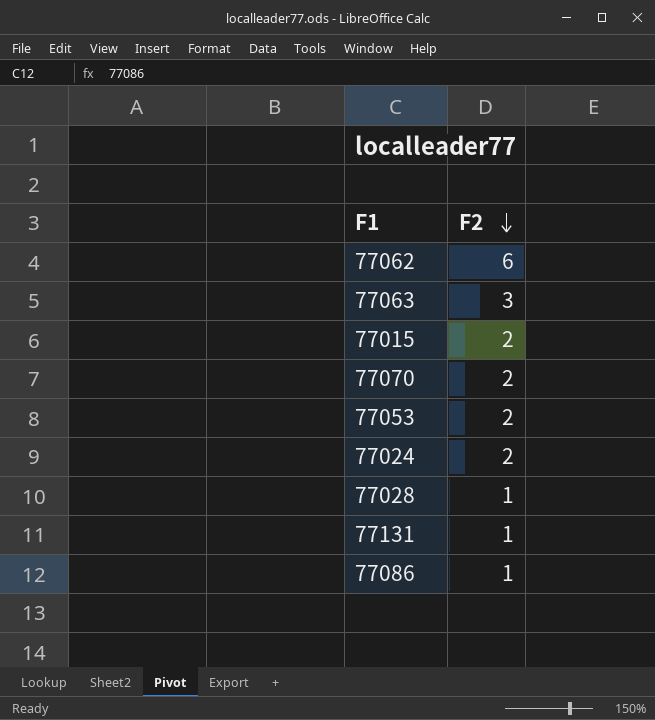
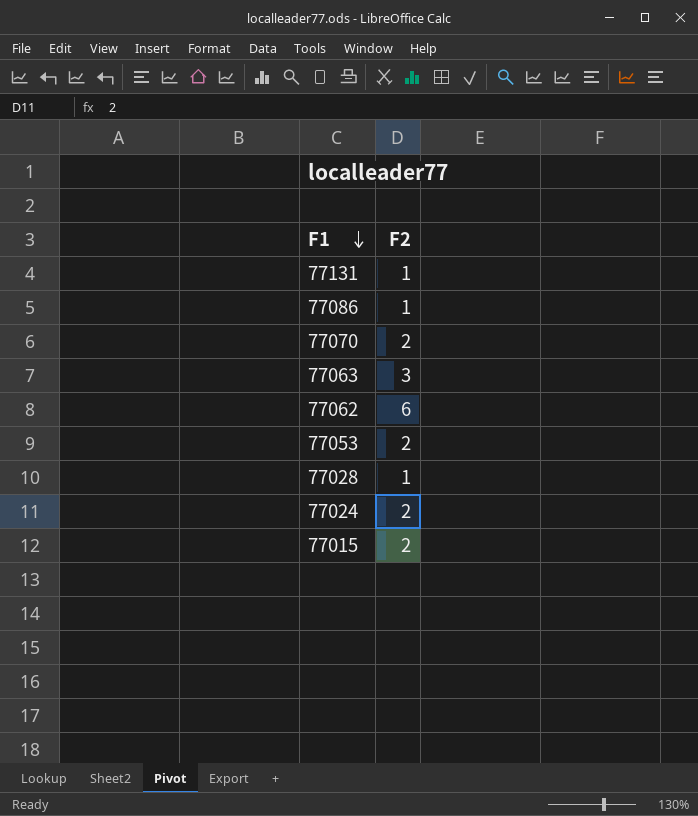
row order: F2 descending -> F1 descending

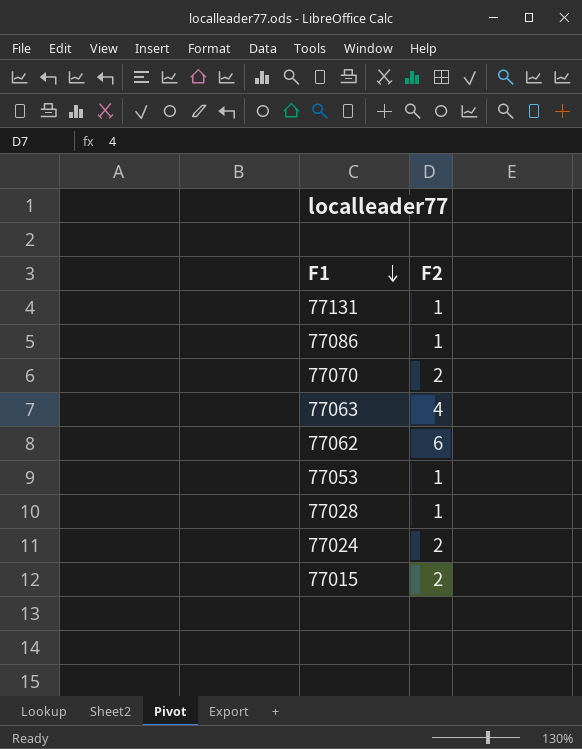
77063 | F2: 3 -> 4
77053 | F2: 2 -> 1

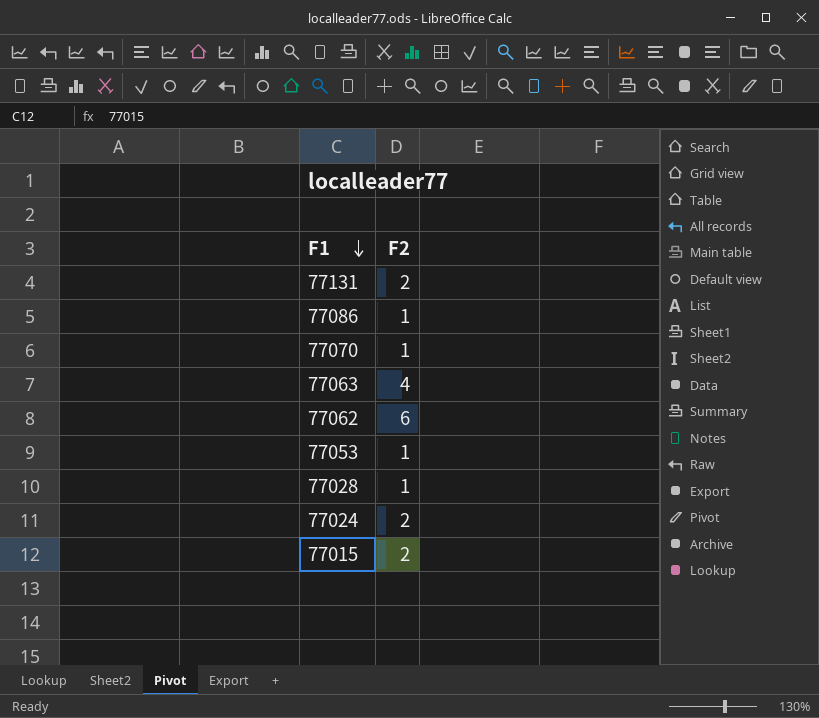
77131 | F2: 1 -> 2
77070 | F2: 2 -> 1

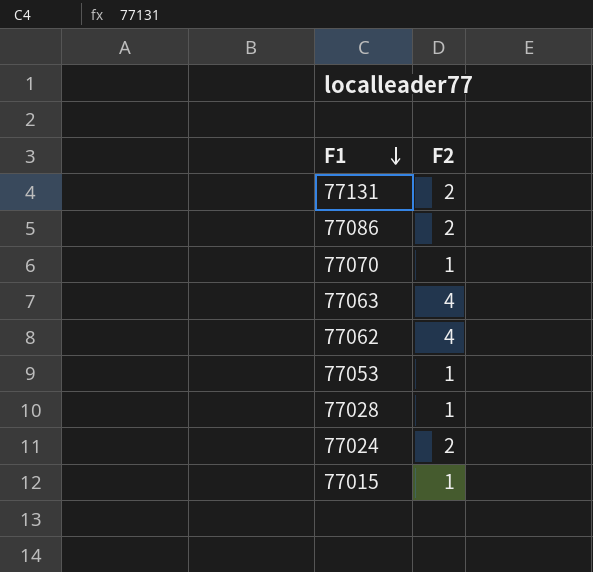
77086 | F2: 1 -> 2
77062 | F2: 6 -> 4
77015 | F2: 2 -> 1

